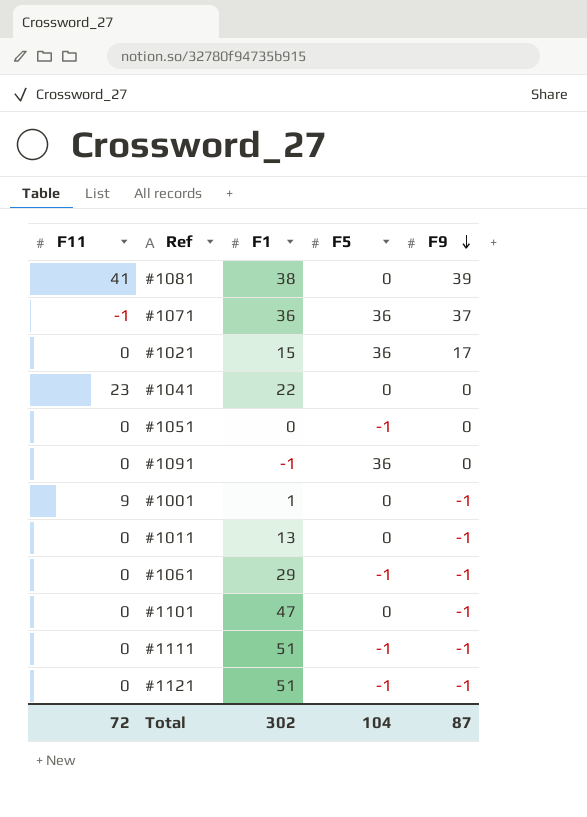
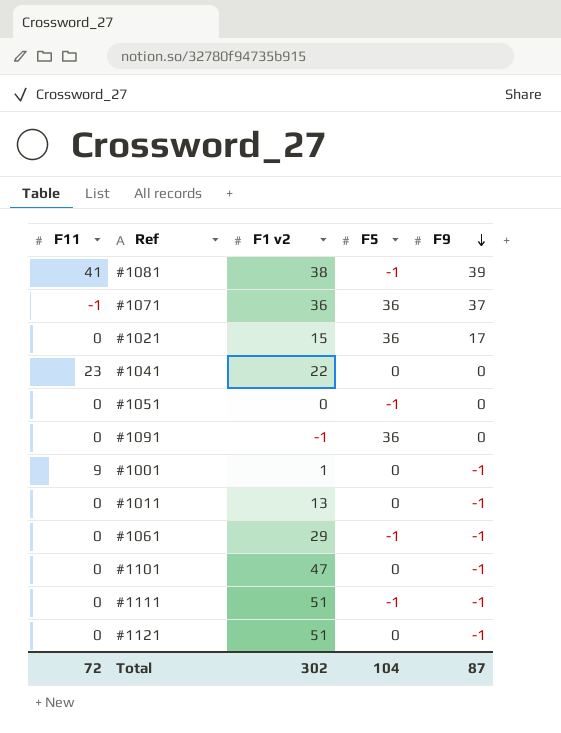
column name: F1 -> F1 v2
#1081 | F5: 0 -> -1
#1121 | F5: -1 -> 0

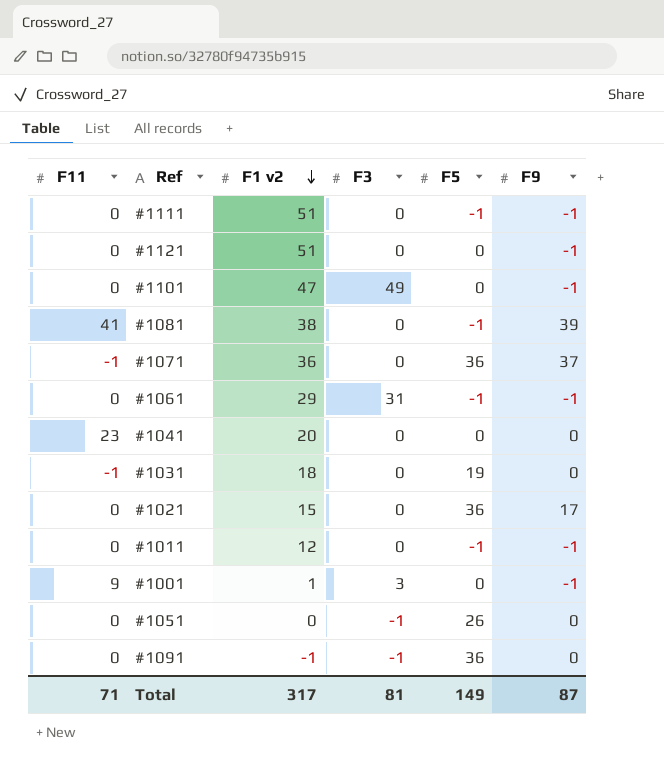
row order: F9 descending -> F1 v2 descending
column F3 | position: none -> 4
#1041 | F1 v2: 22 -> 20
row #1031: none -> -1 | 18 | 0 | 19 | 0
#1011 | F1 v2: 13 -> 12
#1011 | F5: 0 -> -1
#1051 | F5: -1 -> 26
Total | F11: 72 -> 71
Total | F1 v2: 302 -> 317
Total | F5: 104 -> 149

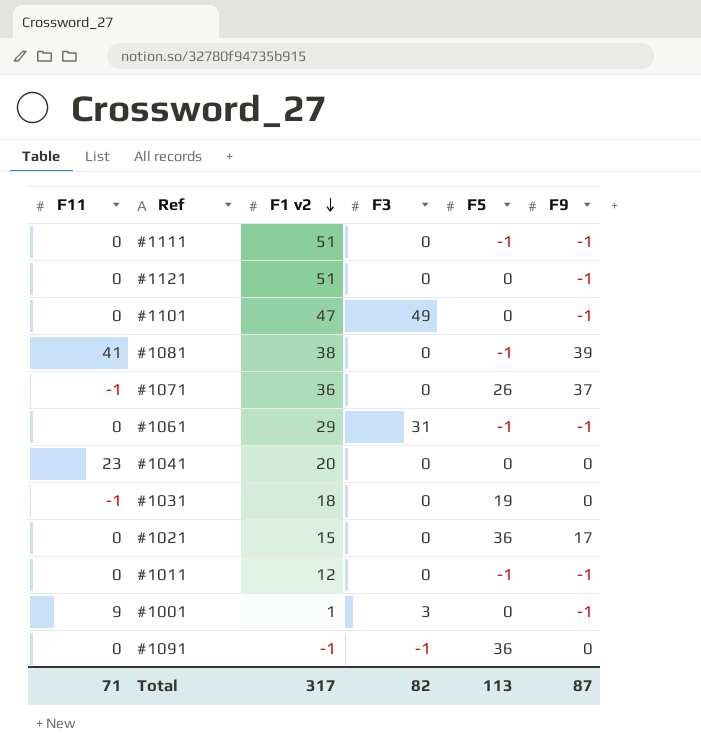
row #1051: 0 | 0 | -1 | 26 | 0 -> none
#1071 | F5: 36 -> 26
Total | F3: 81 -> 82
Total | F5: 149 -> 113

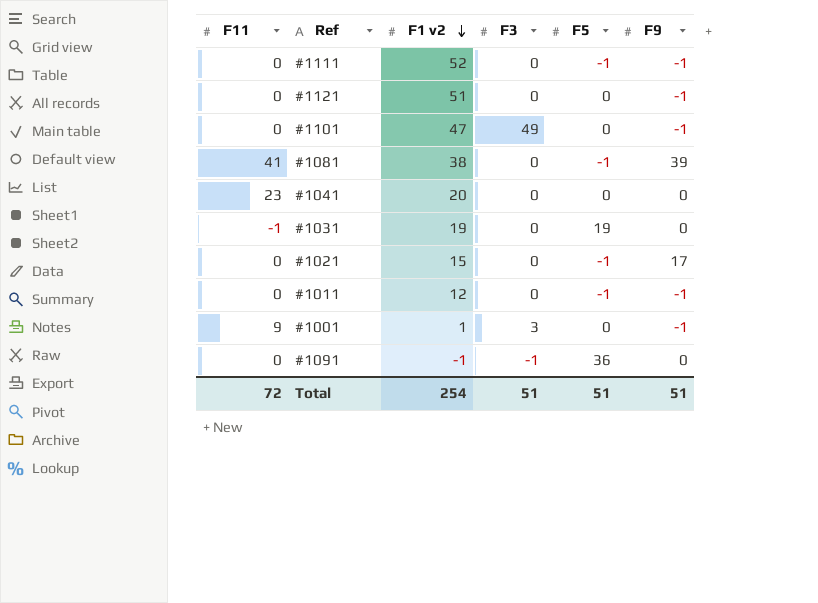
row #1071: -1 | 36 | 0 | 26 | 37 -> none
row #1061: 0 | 29 | 31 | -1 | -1 -> none
#1111 | F1 v2: 51 -> 52
#1031 | F1 v2: 18 -> 19
#1021 | F5: 36 -> -1
Total | F11: 71 -> 72
Total | F1 v2: 317 -> 254
Total | F3: 82 -> 51
Total | F5: 113 -> 51
Total | F9: 87 -> 51

